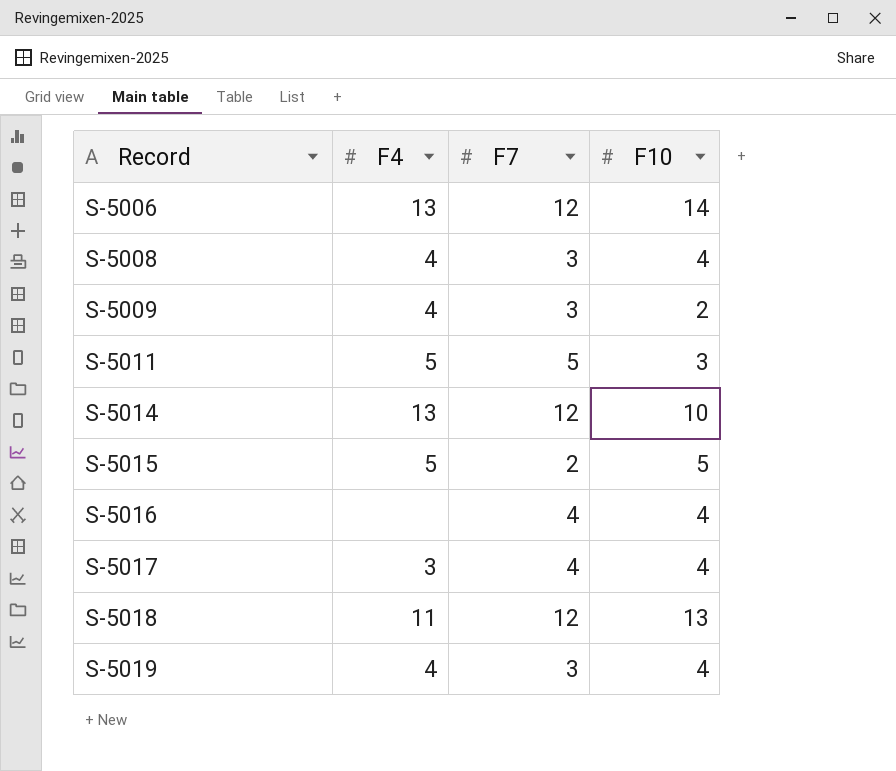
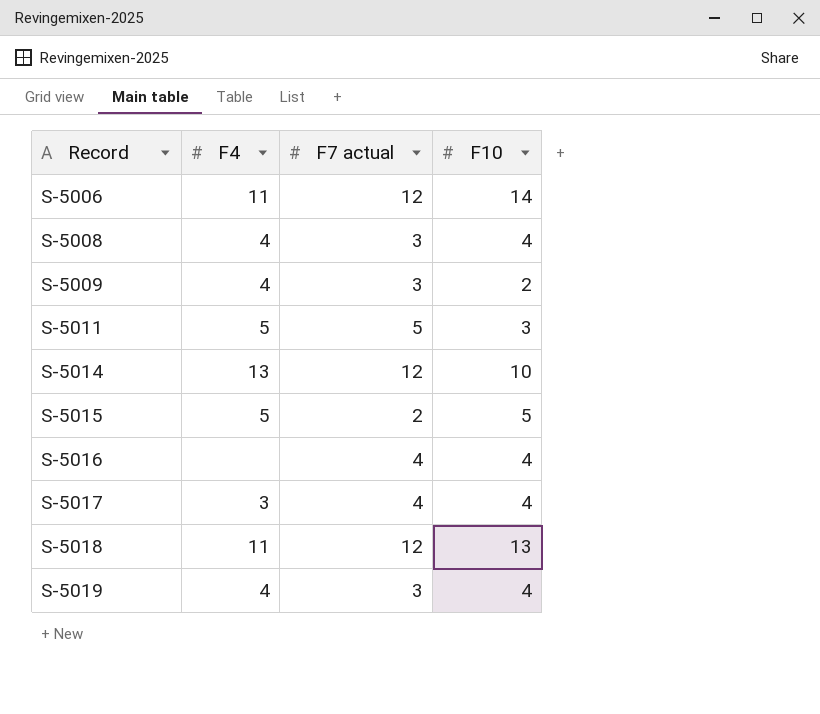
column name: F7 -> F7 actual
S-5006 | F4: 13 -> 11

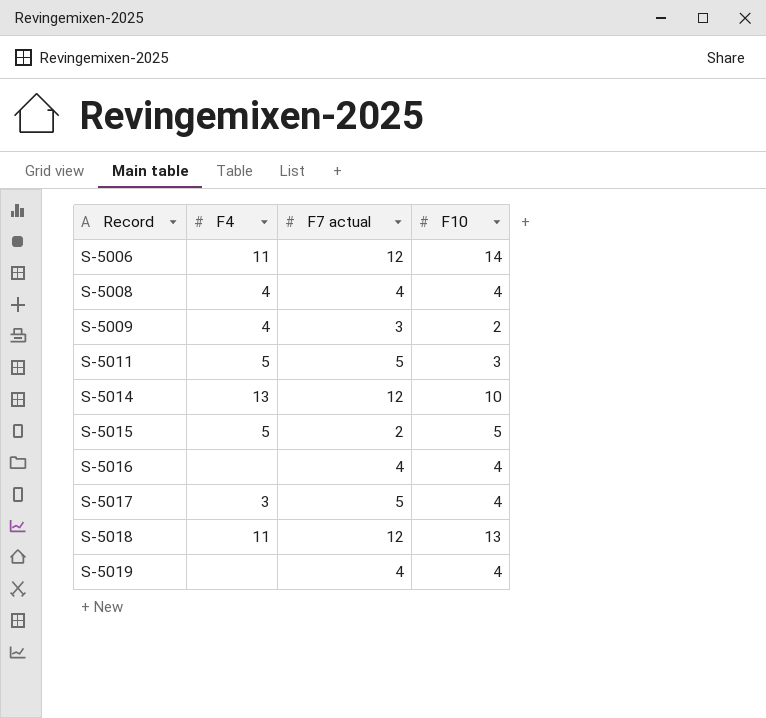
S-5008 | F7 actual: 3 -> 4
S-5017 | F7 actual: 4 -> 5
S-5019 | F4: 4 -> none
S-5019 | F7 actual: 3 -> 4

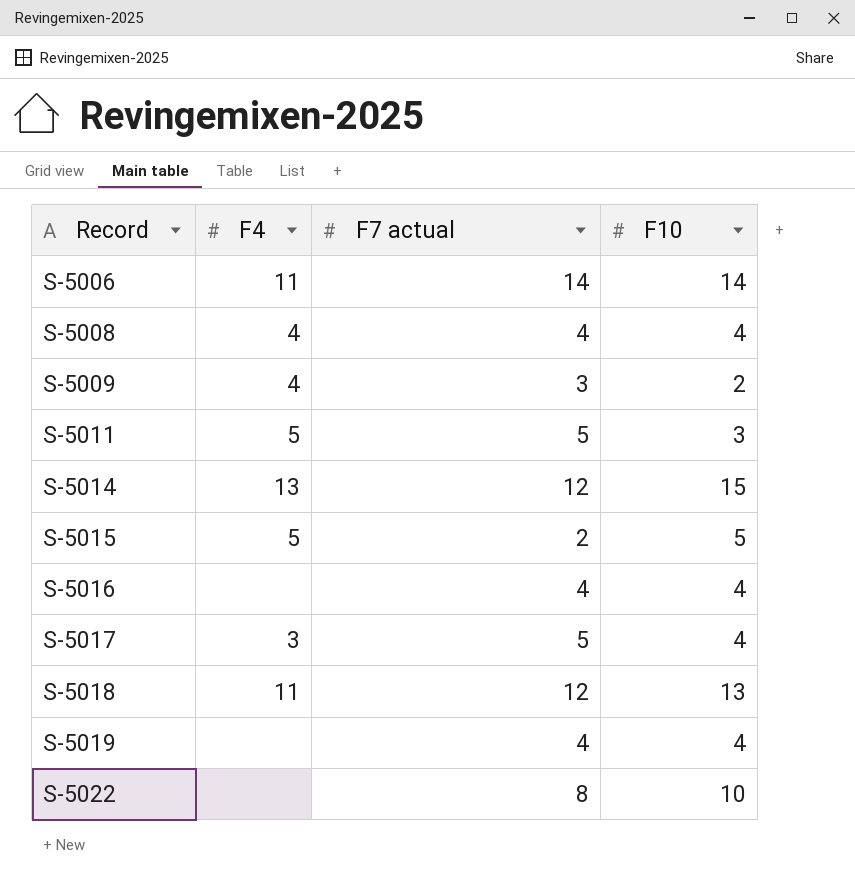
S-5006 | F7 actual: 12 -> 14
S-5014 | F10: 10 -> 15
row S-5022: none -> none | 8 | 10

